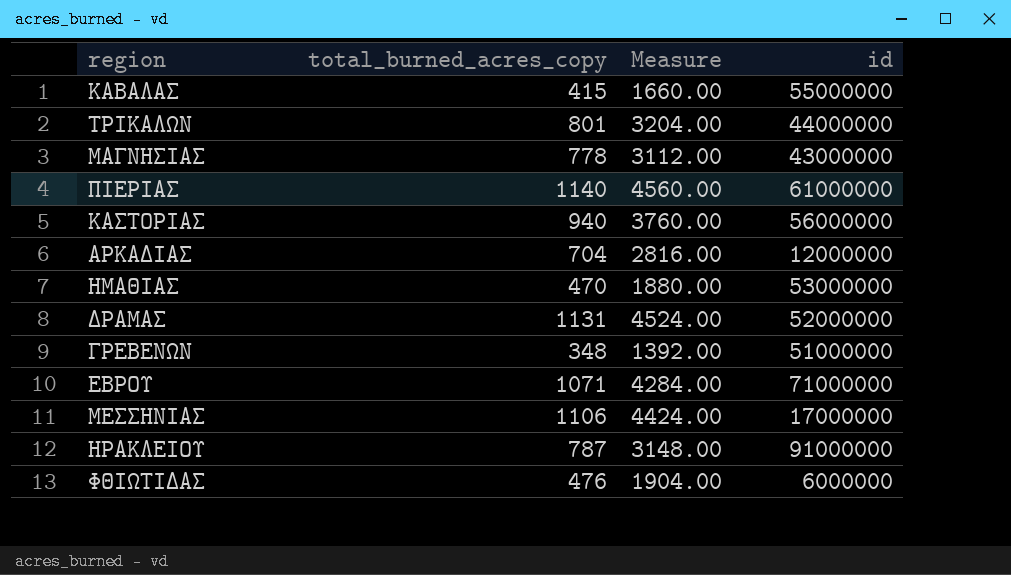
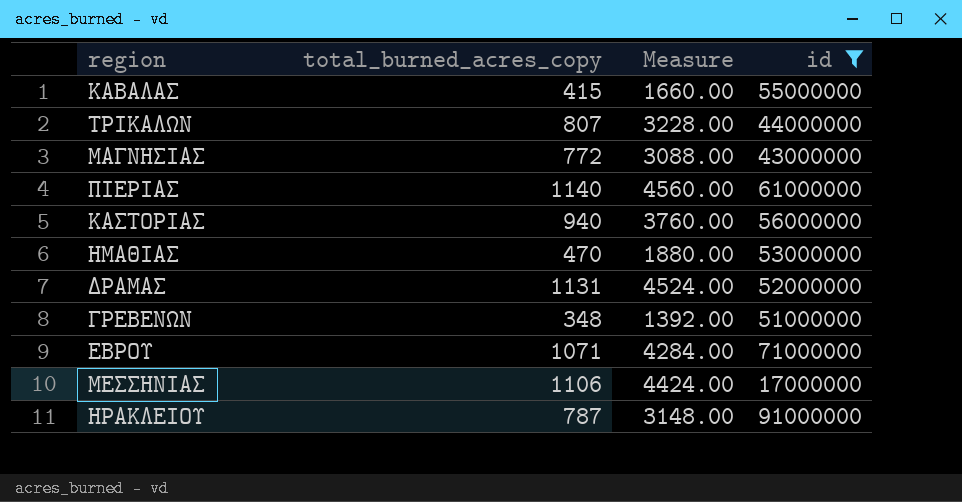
filter: none -> id >= 17000000
ΤΡΙΚΑΛΩΝ | total_burned_acres_copy: 801 -> 807
ΤΡΙΚΑΛΩΝ | Measure: 3204.00 -> 3228.00
ΜΑΓΝΗΣΙΑΣ | total_burned_acres_copy: 778 -> 772
ΜΑΓΝΗΣΙΑΣ | Measure: 3112.00 -> 3088.00

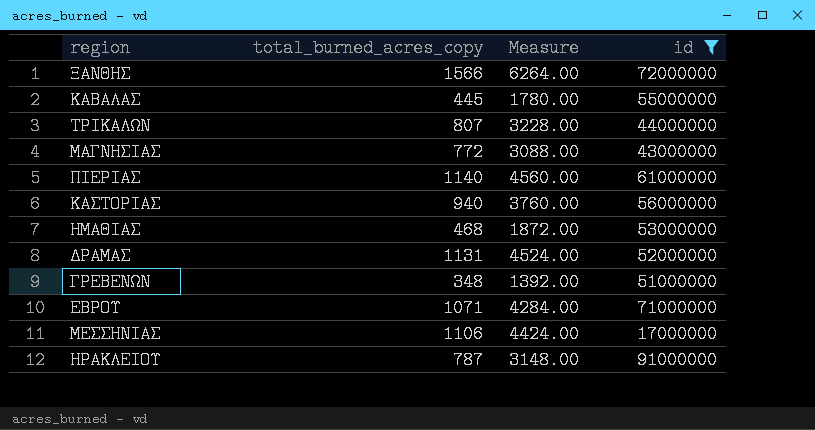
row ΞΑΝΘΗΣ: none -> 1566 | 6264.00 | 72000000
ΚΑΒΑΛΑΣ | total_burned_acres_copy: 415 -> 445
ΚΑΒΑΛΑΣ | Measure: 1660.00 -> 1780.00
ΗΜΑΘΙΑΣ | total_burned_acres_copy: 470 -> 468
ΗΜΑΘΙΑΣ | Measure: 1880.00 -> 1872.00

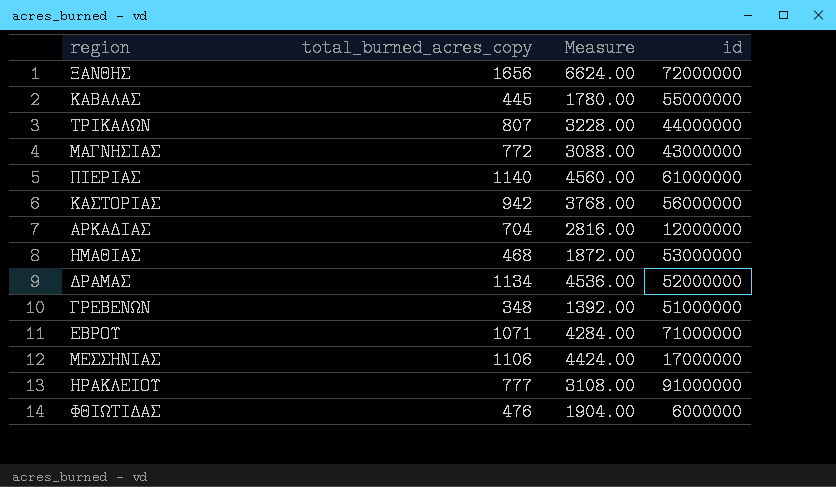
filter: id >= 17000000 -> none
ΞΑΝΘΗΣ | total_burned_acres_copy: 1566 -> 1656
ΞΑΝΘΗΣ | Measure: 6264.00 -> 6624.00
ΚΑΣΤΟΡΙΑΣ | total_burned_acres_copy: 940 -> 942
ΚΑΣΤΟΡΙΑΣ | Measure: 3760.00 -> 3768.00
ΔΡΑΜΑΣ | total_burned_acres_copy: 1131 -> 1134
ΔΡΑΜΑΣ | Measure: 4524.00 -> 4536.00
ΗΡΑΚΛΕΙΟΥ | total_burned_acres_copy: 787 -> 777
ΗΡΑΚΛΕΙΟΥ | Measure: 3148.00 -> 3108.00

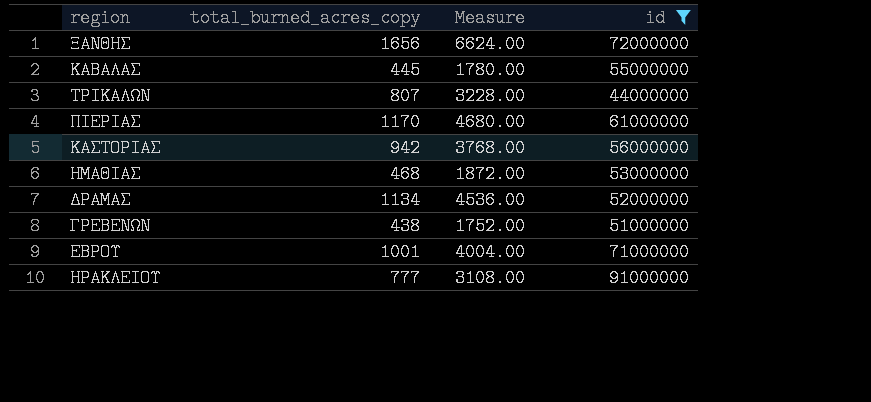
filter: none -> id >= 44000000
ΠΙΕΡΙΑΣ | total_burned_acres_copy: 1140 -> 1170
ΠΙΕΡΙΑΣ | Measure: 4560.00 -> 4680.00
ΓΡΕΒΕΝΩΝ | total_burned_acres_copy: 348 -> 438
ΓΡΕΒΕΝΩΝ | Measure: 1392.00 -> 1752.00
ΕΒΡΟΥ | total_burned_acres_copy: 1071 -> 1001
ΕΒΡΟΥ | Measure: 4284.00 -> 4004.00

